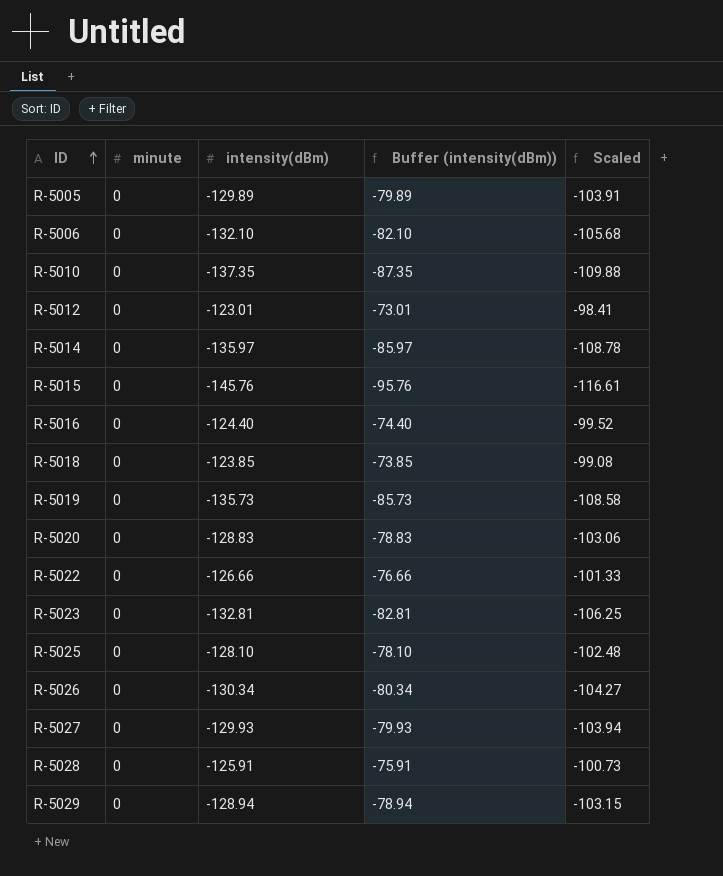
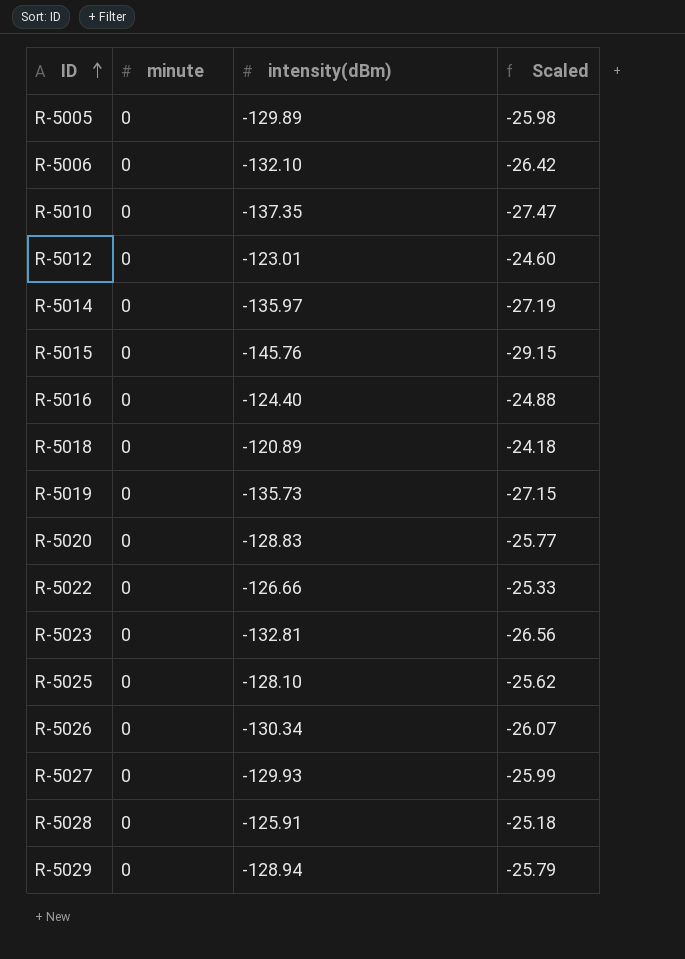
column Buffer (intensity(dBm)) | formula: [intensity(dBm)] + 50 -> none
column Scaled | formula: [intensity(dBm)] * 0.8 -> [intensity(dBm)] * 0.2
R-5018 | intensity(dBm): -123.85 -> -120.89

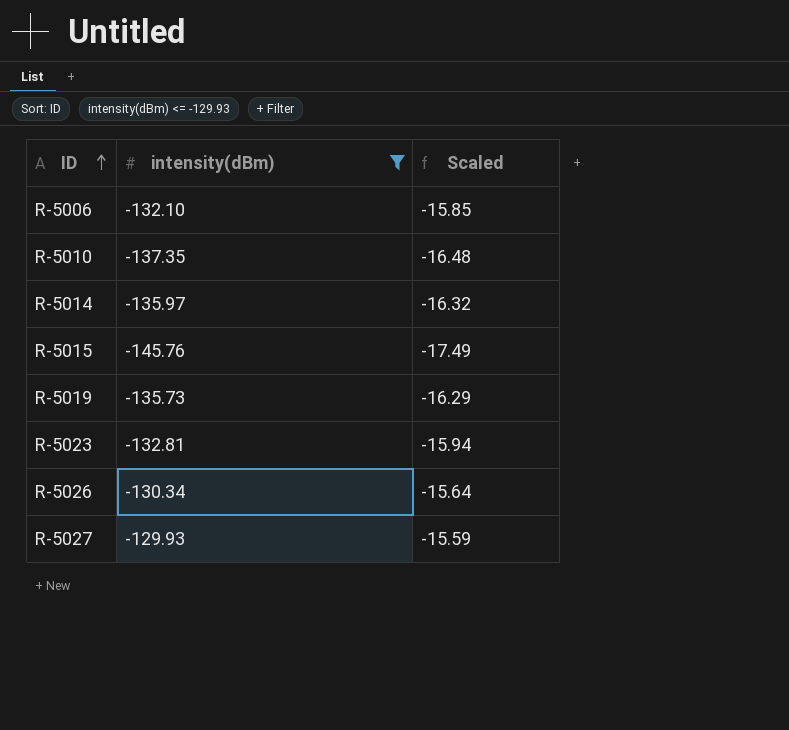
filter: none -> intensity(dBm) <= -129.93
column minute | position: 2 -> none
column Scaled | formula: [intensity(dBm)] * 0.2 -> [intensity(dBm)] * 0.12

